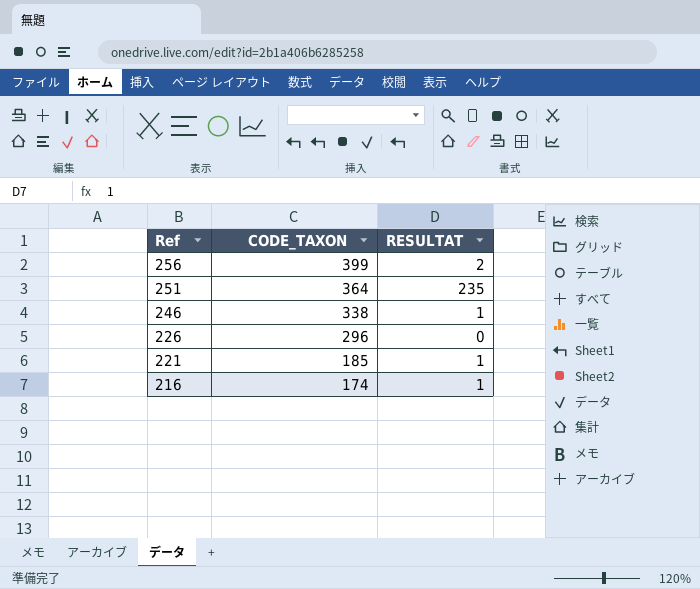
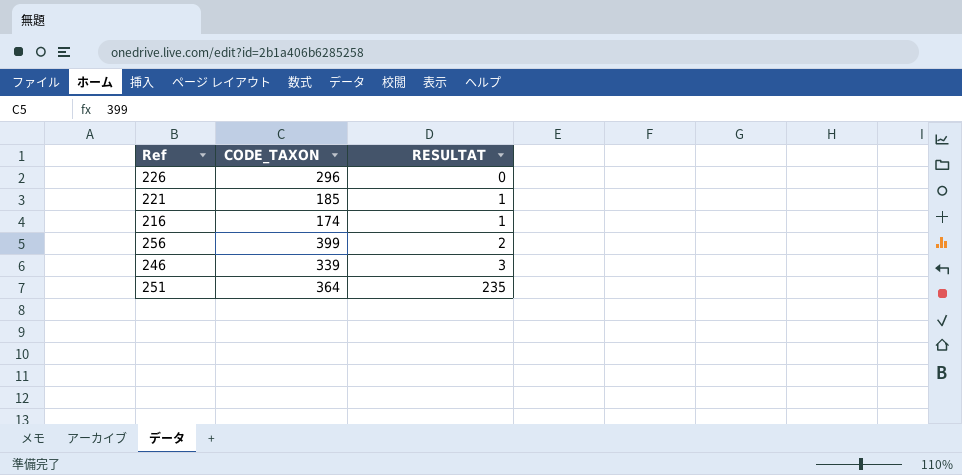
row order: Ref descending -> RESULTAT ascending
246 | CODE_TAXON: 338 -> 339
246 | RESULTAT: 1 -> 3

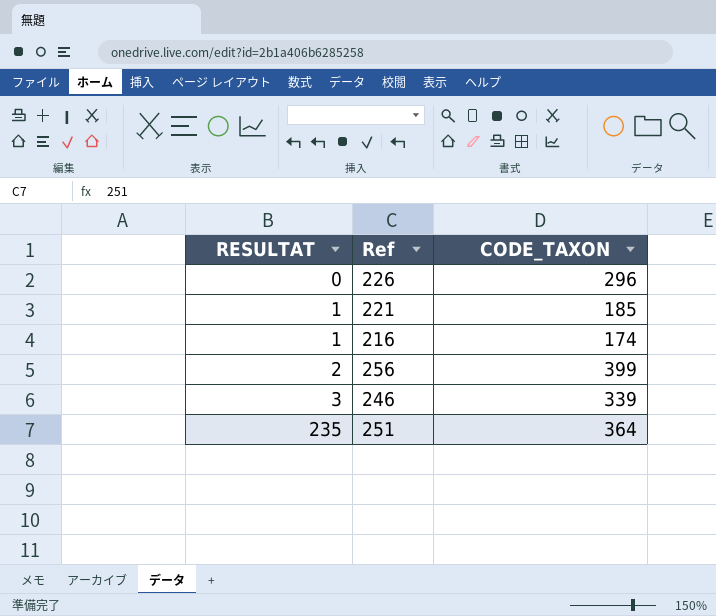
column RESULTAT | position: 3 -> 1

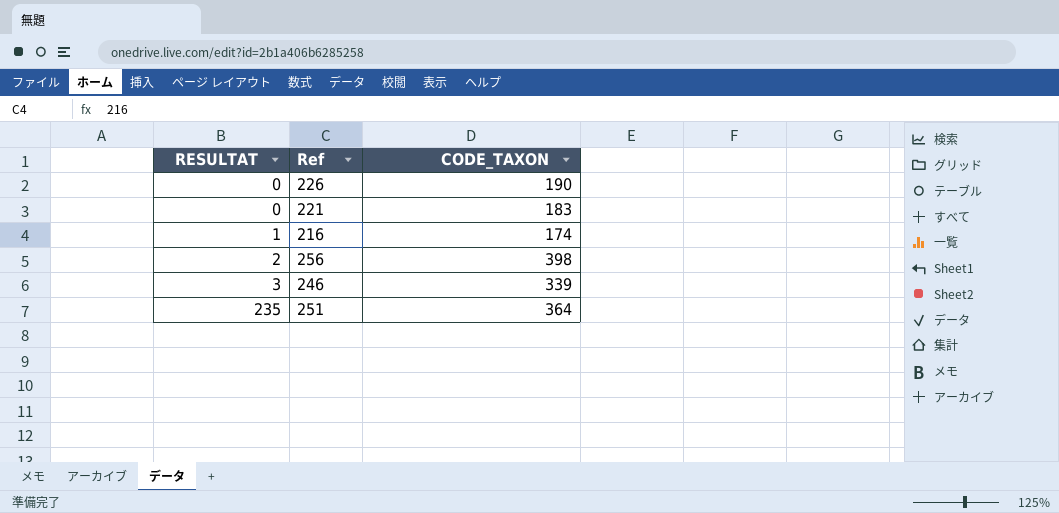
226 | CODE_TAXON: 296 -> 190
221 | RESULTAT: 1 -> 0
221 | CODE_TAXON: 185 -> 183
256 | CODE_TAXON: 399 -> 398

